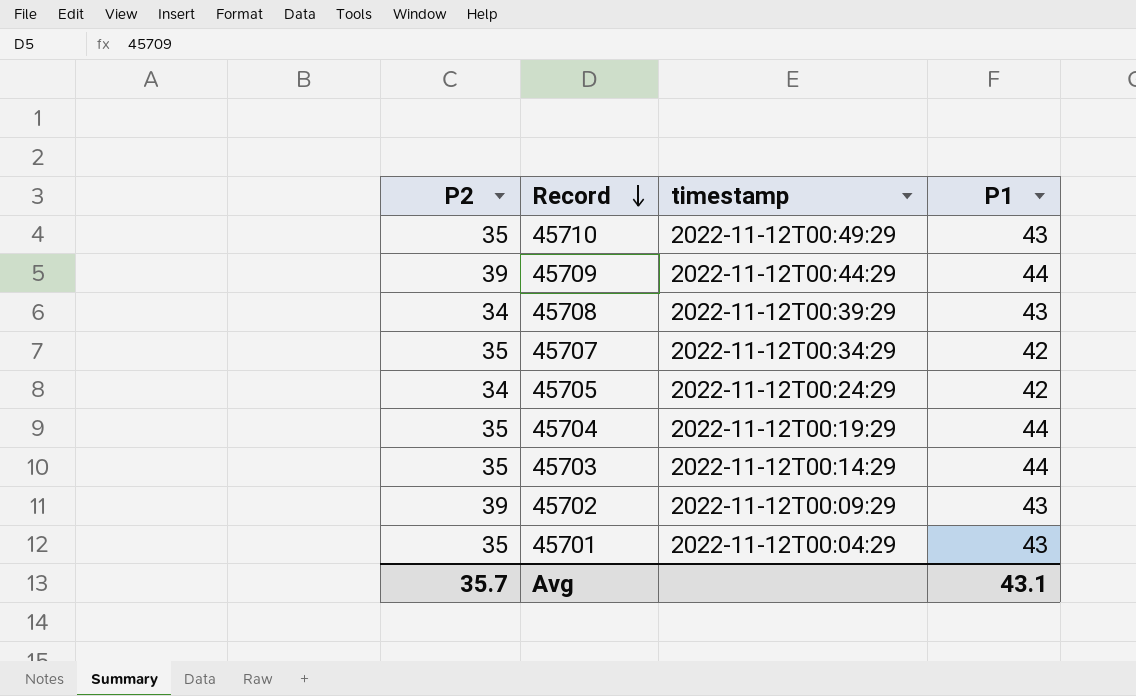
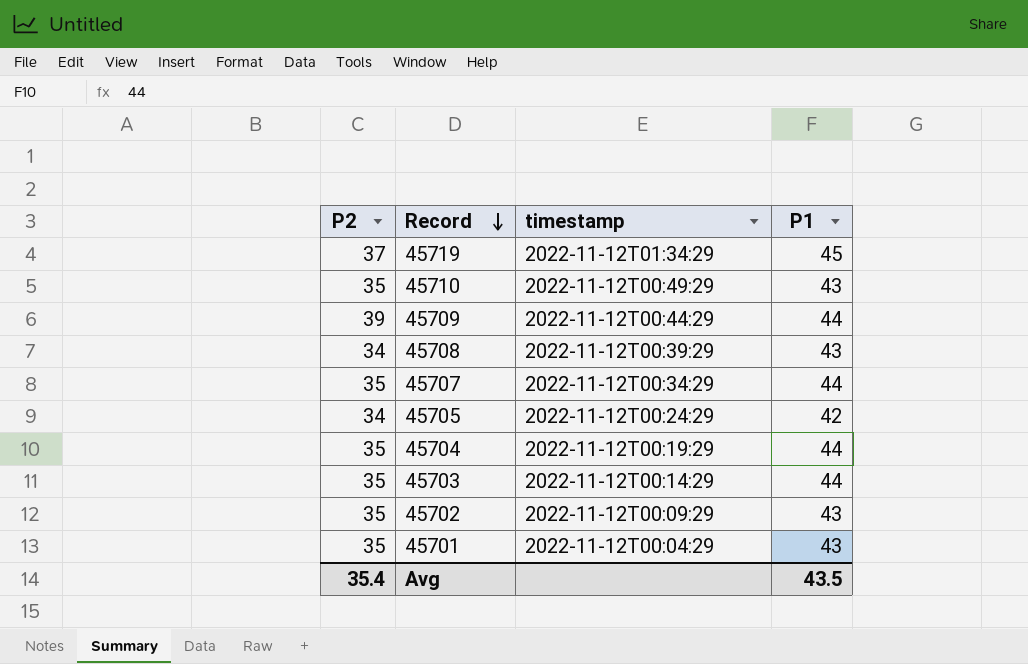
row 45719: none -> 37 | 2022-11-12T01:34:29 | 45
45707 | P1: 42 -> 44
45702 | P2: 39 -> 35
Avg | P2: 35.7 -> 35.4
Avg | P1: 43.1 -> 43.5

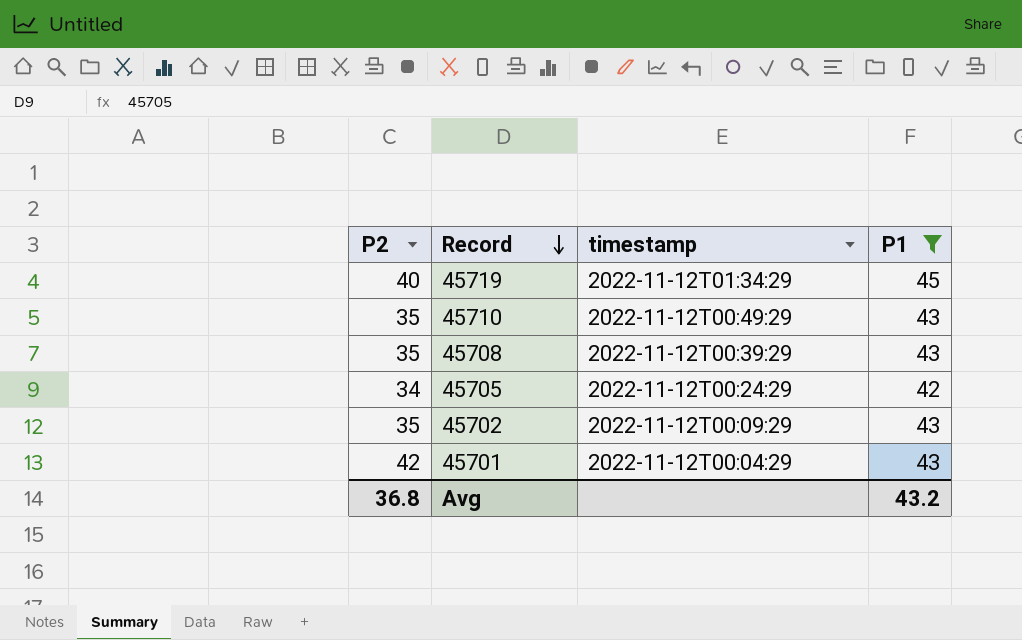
filter: none -> P1 != 44
45719 | P2: 37 -> 40
45708 | P2: 34 -> 35
45701 | P2: 35 -> 42
Avg | P2: 35.4 -> 36.8
Avg | P1: 43.5 -> 43.2

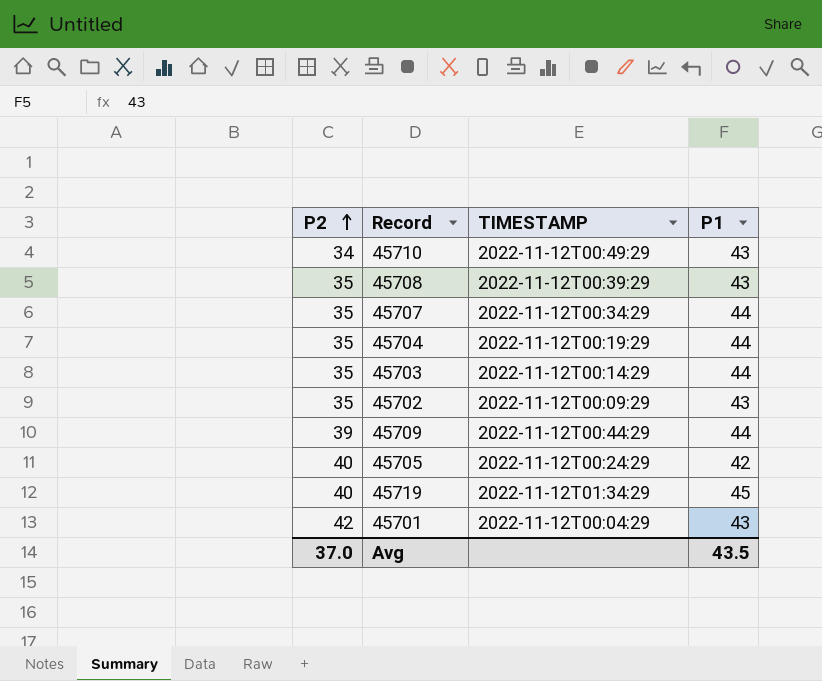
filter: P1 != 44 -> none
row order: Record descending -> P2 ascending
column name: timestamp -> TIMESTAMP
45710 | P2: 35 -> 34
45705 | P2: 34 -> 40
Avg | P2: 36.8 -> 37.0
Avg | P1: 43.2 -> 43.5

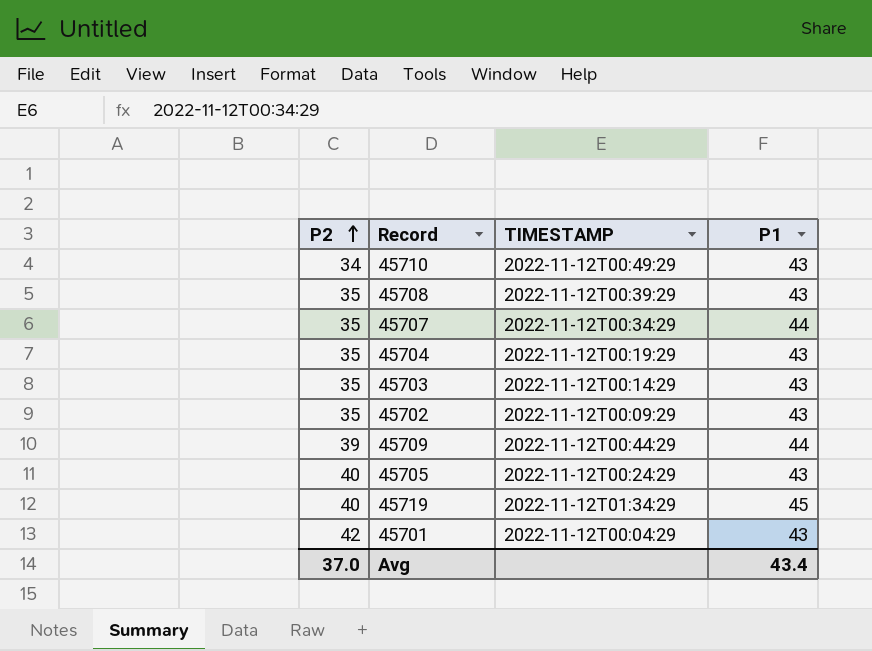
45704 | P1: 44 -> 43
45703 | P1: 44 -> 43
45705 | P1: 42 -> 43
Avg | P1: 43.5 -> 43.4

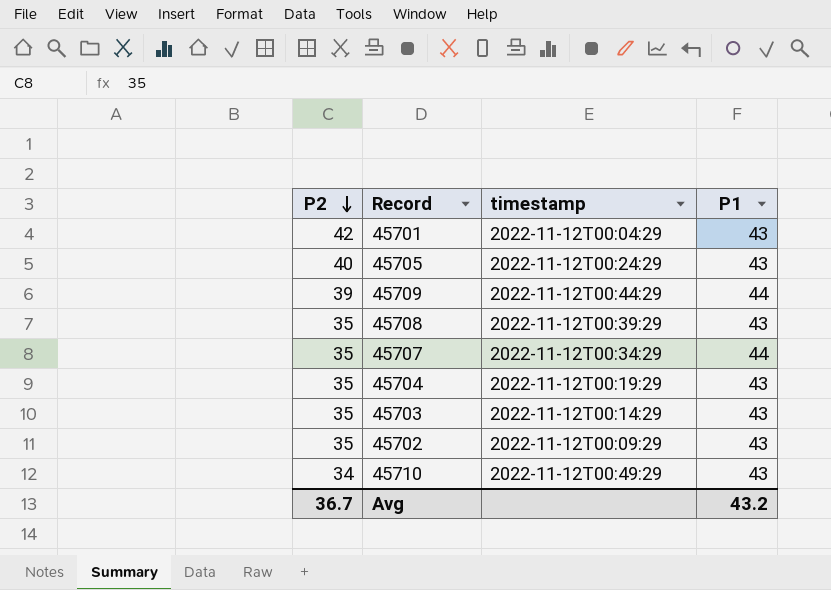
row order: P2 ascending -> P2 descending
column name: TIMESTAMP -> timestamp
row 45719: 40 | 2022-11-12T01:34:29 | 45 -> none
Avg | P2: 37.0 -> 36.7
Avg | P1: 43.4 -> 43.2

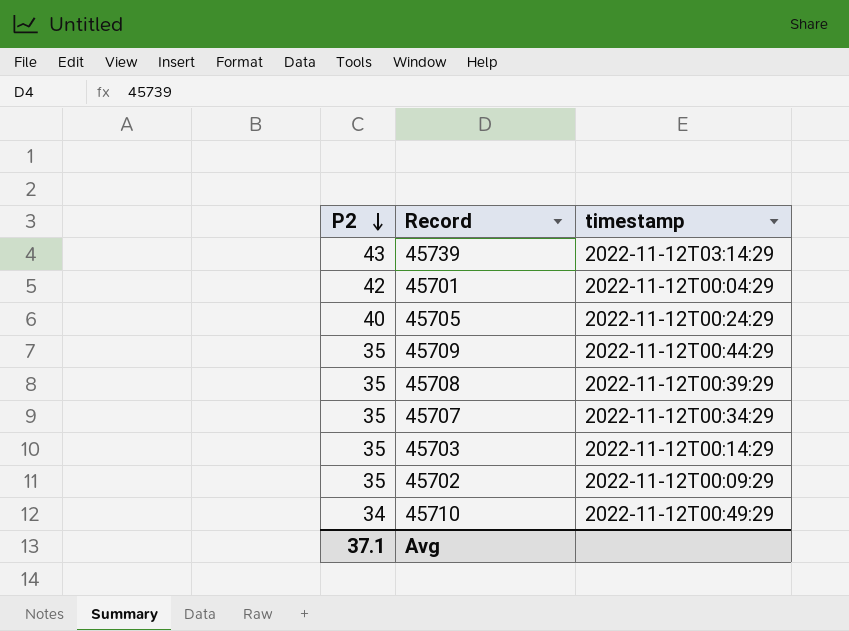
column P1 | position: 4 -> none
row 45704: 35 | 2022-11-12T00:19:29 | 43 -> none
row 45739: none -> 43 | 2022-11-12T03:14:29
45709 | P2: 39 -> 35
Avg | P2: 36.7 -> 37.1

